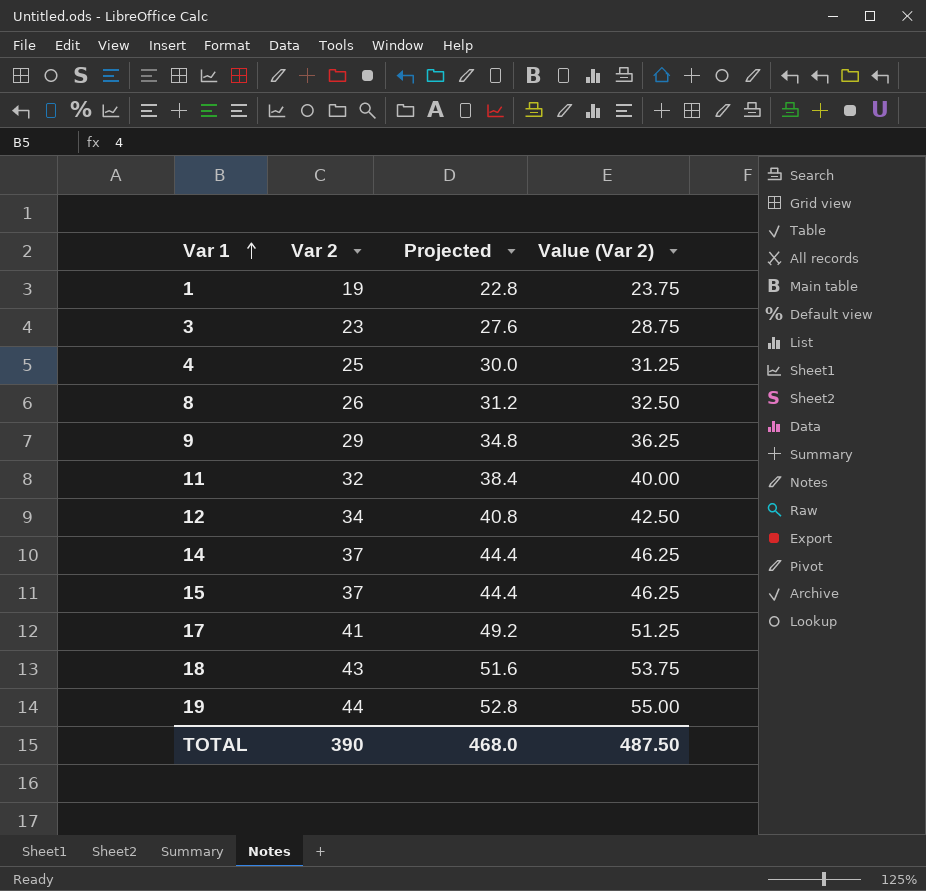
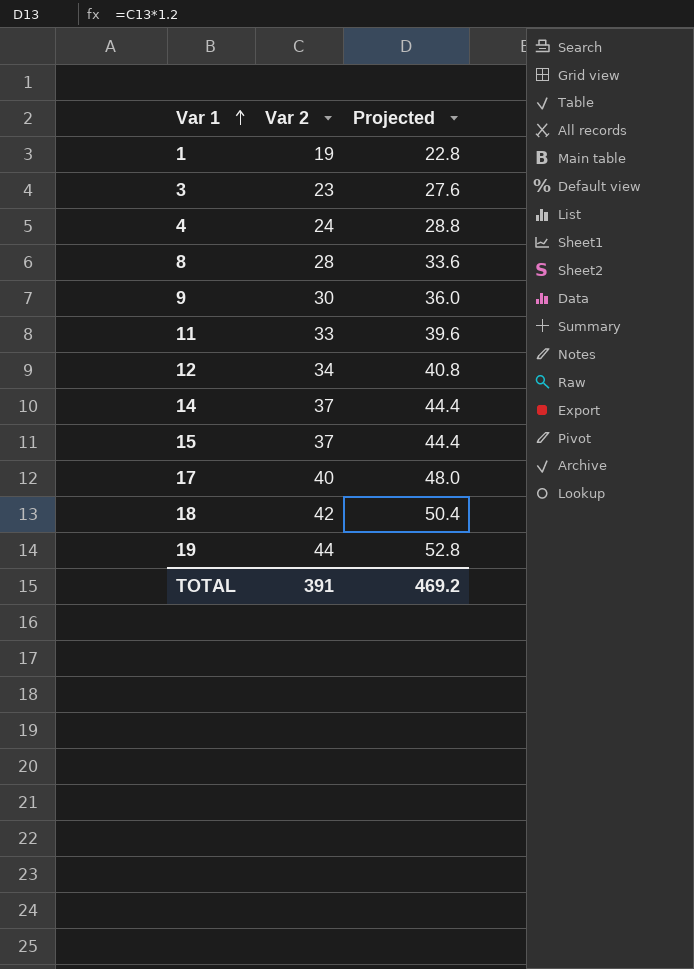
column Value (Var 2) | formula: [Var 2] * 1.25 -> none
4 | Var 2: 25 -> 24
4 | Projected: 30.0 -> 28.8
8 | Var 2: 26 -> 28
8 | Projected: 31.2 -> 33.6
9 | Var 2: 29 -> 30
9 | Projected: 34.8 -> 36.0
11 | Var 2: 32 -> 33
11 | Projected: 38.4 -> 39.6
17 | Var 2: 41 -> 40
17 | Projected: 49.2 -> 48.0
18 | Var 2: 43 -> 42
18 | Projected: 51.6 -> 50.4
TOTAL | Var 2: 390 -> 391
TOTAL | Projected: 468.0 -> 469.2

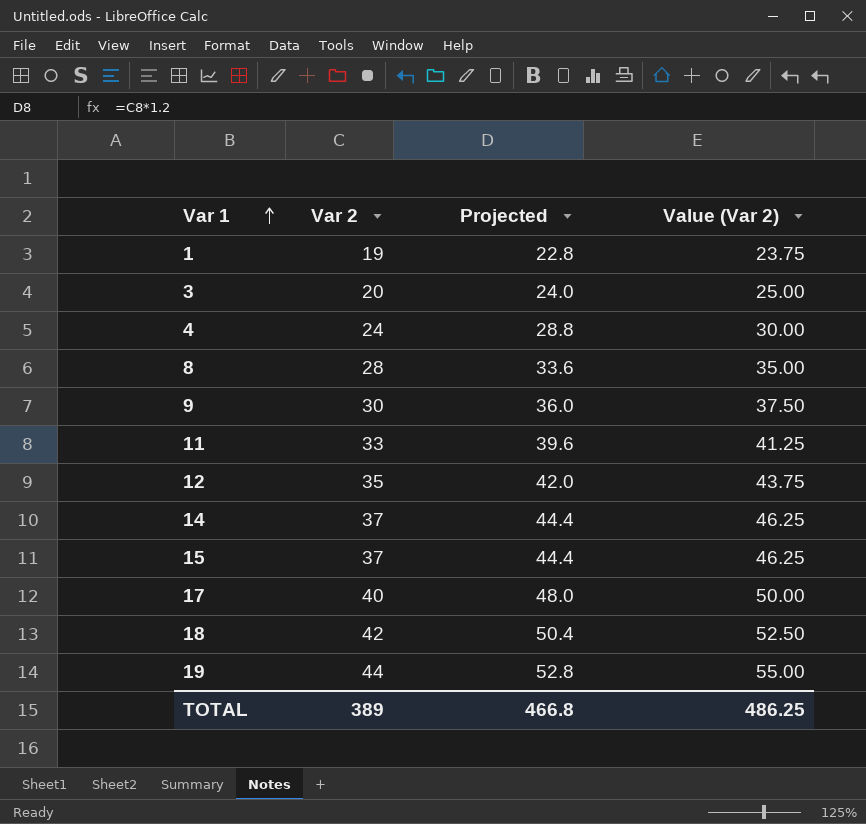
column Value (Var 2) | formula: none -> [Var 2] * 1.25
3 | Var 2: 23 -> 20
3 | Projected: 27.6 -> 24.0
12 | Var 2: 34 -> 35
12 | Projected: 40.8 -> 42.0
TOTAL | Var 2: 391 -> 389
TOTAL | Projected: 469.2 -> 466.8

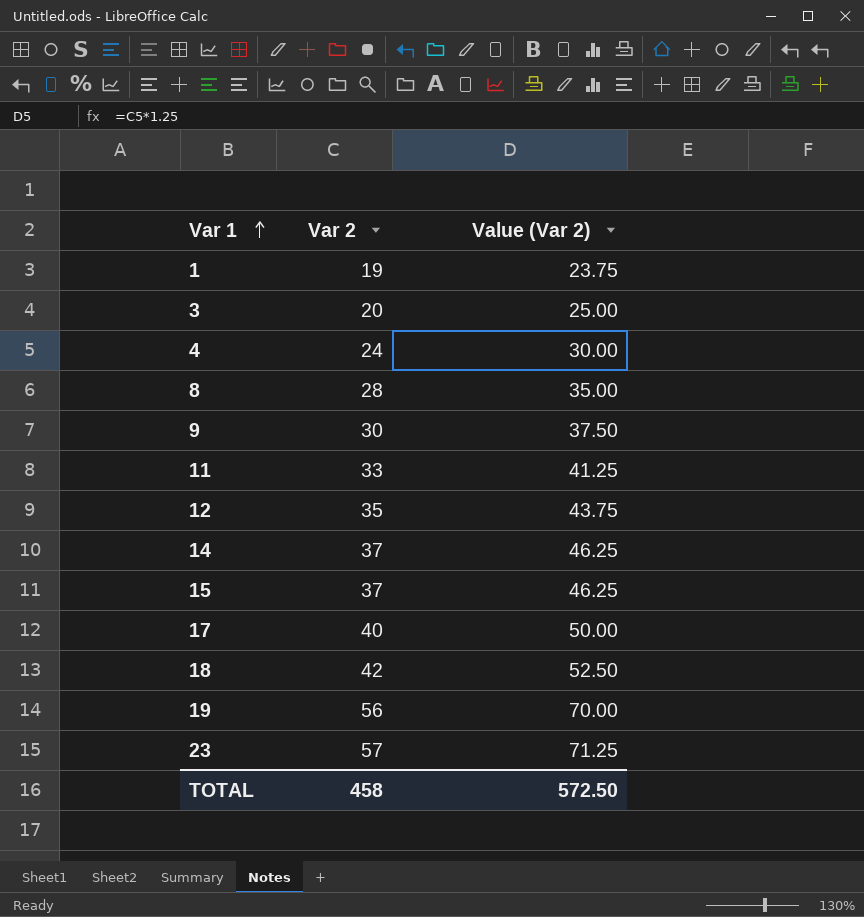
column Projected | formula: [Var 2] * 1.2 -> none
19 | Var 2: 44 -> 56
19 | Value (Var 2): 55.00 -> 70.00
row 23: none -> 57 | 71.25
TOTAL | Var 2: 389 -> 458
TOTAL | Value (Var 2): 486.25 -> 572.50

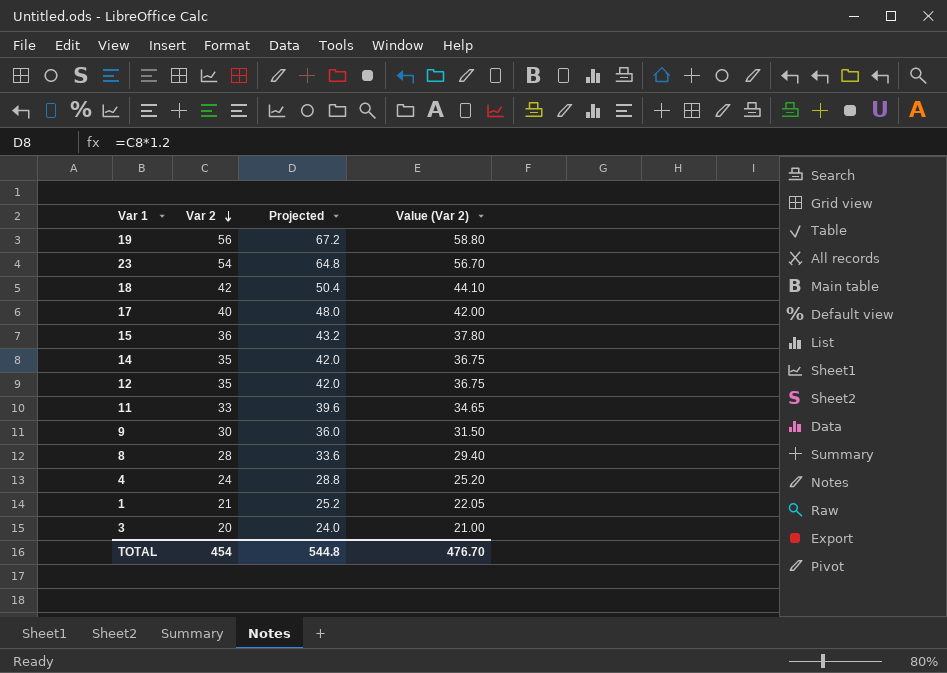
row order: Var 1 ascending -> Var 2 descending
column Projected | formula: none -> [Var 2] * 1.2
column Value (Var 2) | formula: [Var 2] * 1.25 -> [Var 2] * 1.05
23 | Var 2: 57 -> 54
15 | Var 2: 37 -> 36
14 | Var 2: 37 -> 35
1 | Var 2: 19 -> 21
TOTAL | Var 2: 458 -> 454
TOTAL | Value (Var 2): 572.50 -> 476.70

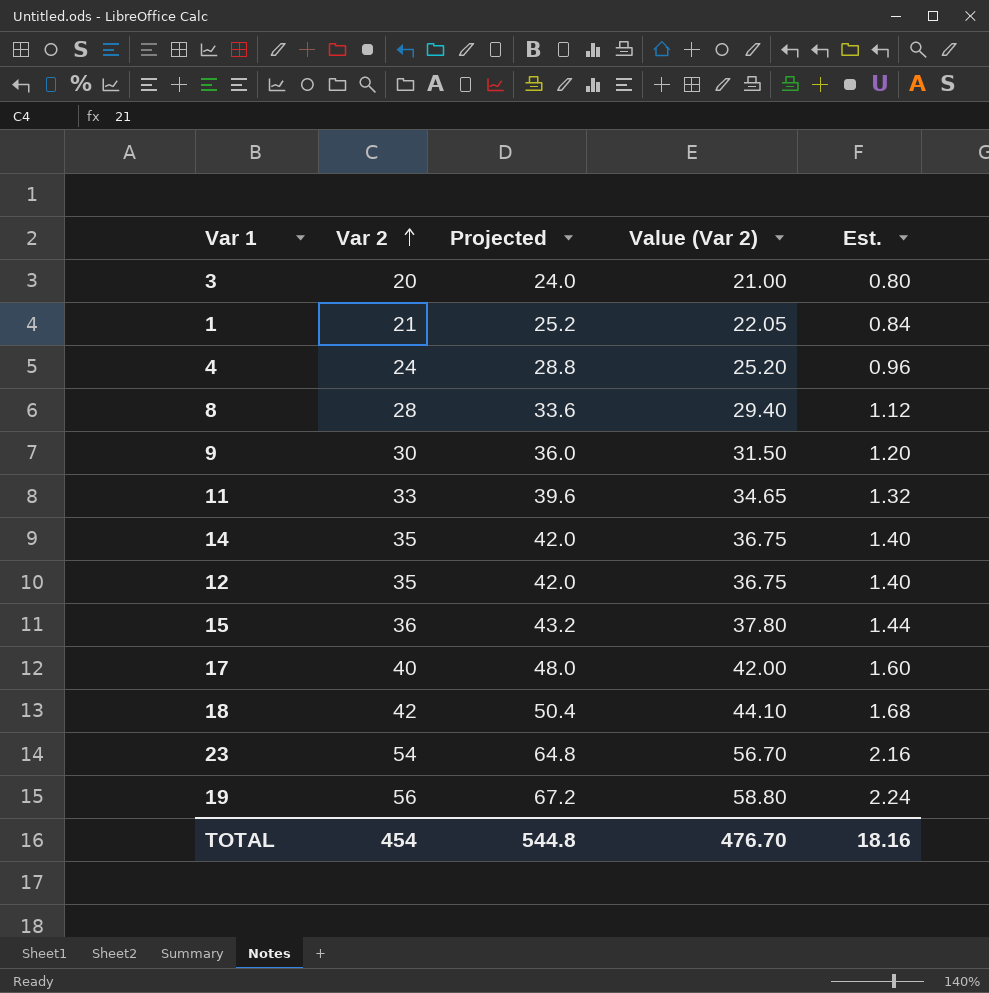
row order: Var 2 descending -> Var 2 ascending
column Est. | formula: none -> [Var 2] * 0.04

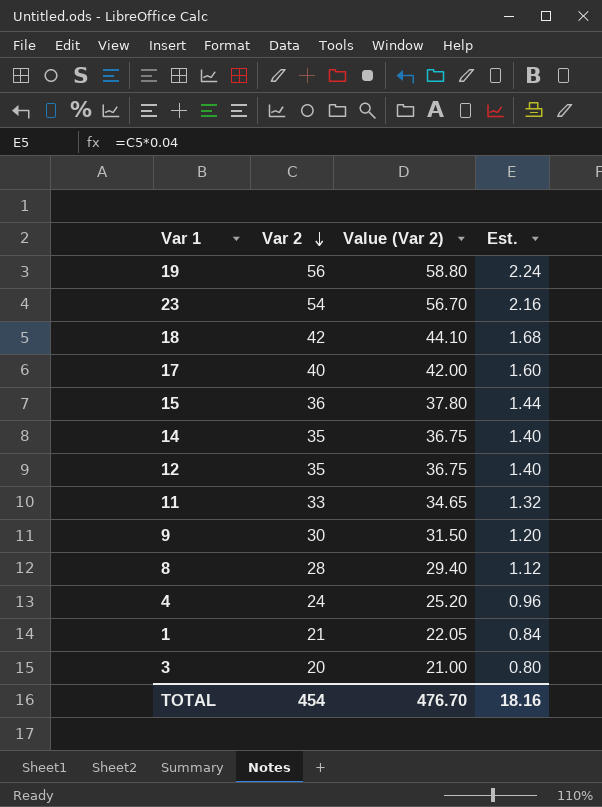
row order: Var 2 ascending -> Var 2 descending
column Projected | formula: [Var 2] * 1.2 -> none

